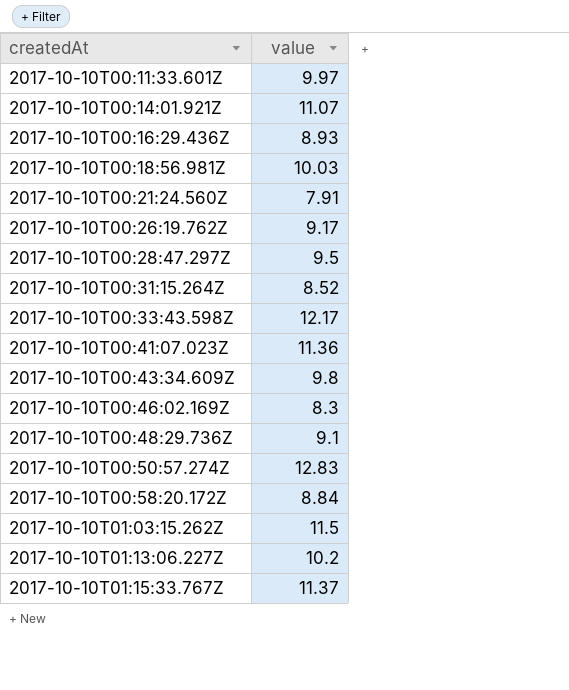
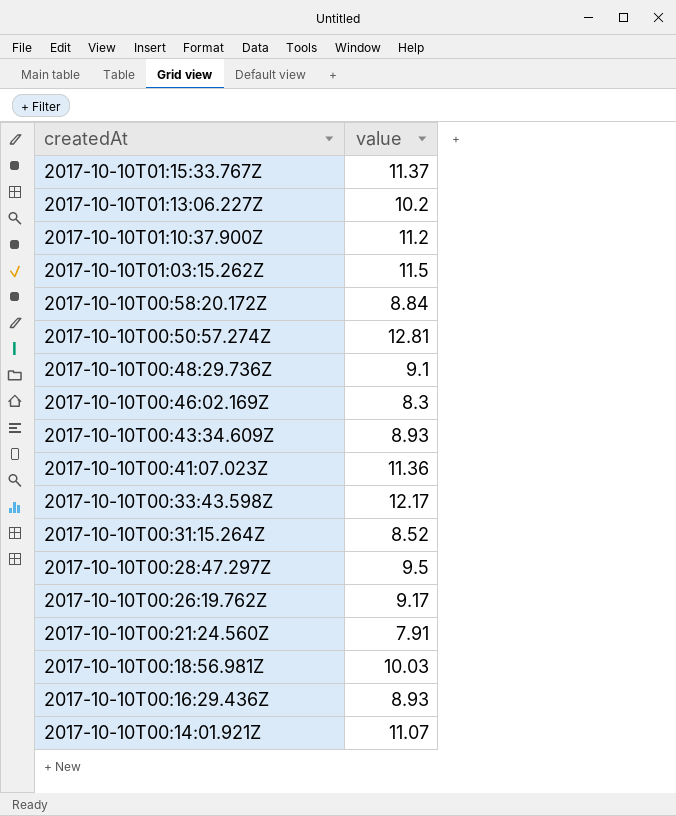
row order: createdAt ascending -> createdAt descending
row 2017-10-10T00:11:33.601Z: 9.97 -> none
row 2017-10-10T01:10:37.900Z: none -> 11.2
2017-10-10T00:50:57.274Z | value: 12.83 -> 12.81
2017-10-10T00:43:34.609Z | value: 9.8 -> 8.93

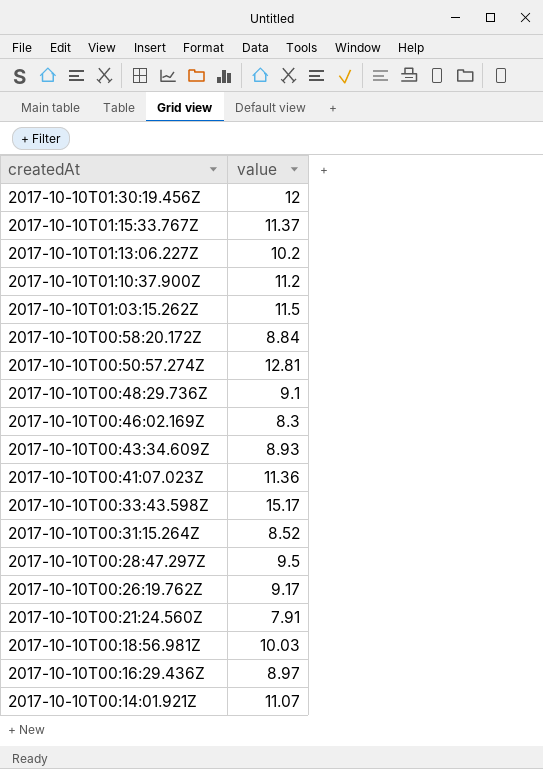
row 2017-10-10T01:30:19.456Z: none -> 12
2017-10-10T00:33:43.598Z | value: 12.17 -> 15.17
2017-10-10T00:16:29.436Z | value: 8.93 -> 8.97

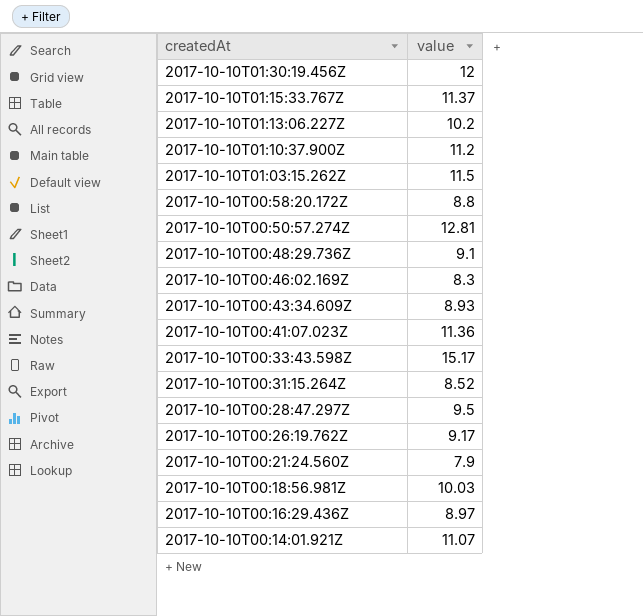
2017-10-10T00:58:20.172Z | value: 8.84 -> 8.8
2017-10-10T00:21:24.560Z | value: 7.91 -> 7.9

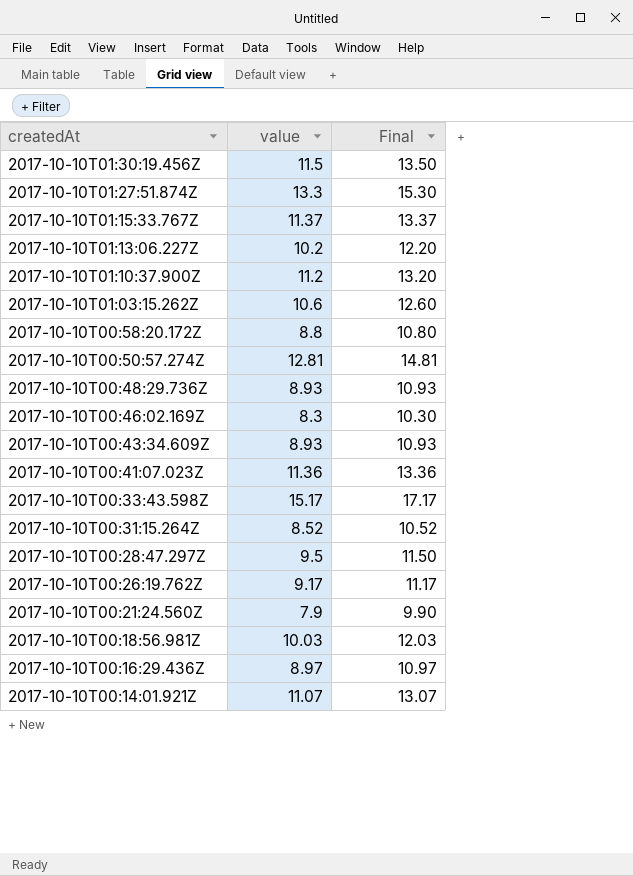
column Final | formula: none -> [value] + 2
2017-10-10T01:30:19.456Z | value: 12 -> 11.5
row 2017-10-10T01:27:51.874Z: none -> 13.3 | 15.30
2017-10-10T01:03:15.262Z | value: 11.5 -> 10.6
2017-10-10T00:48:29.736Z | value: 9.1 -> 8.93

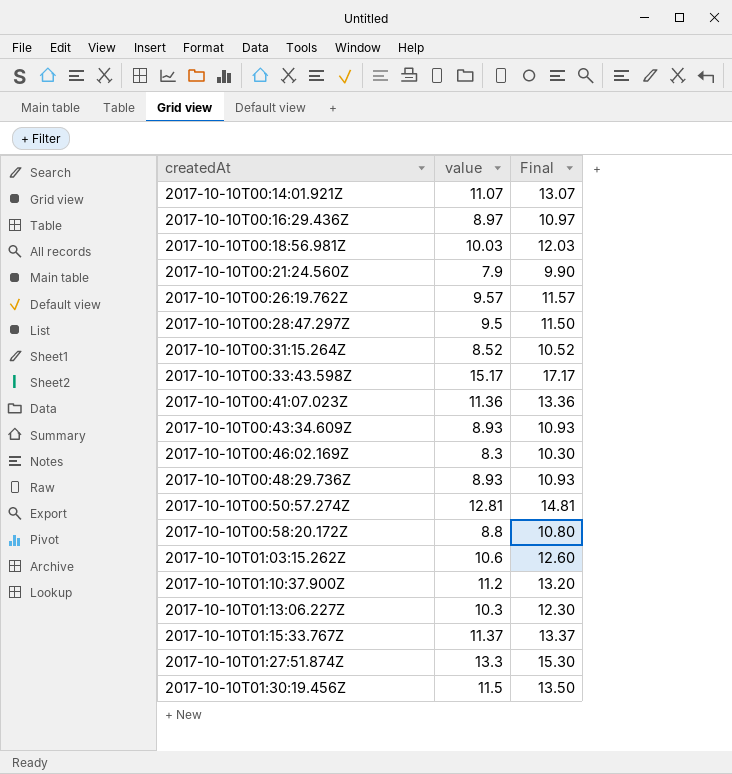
row order: createdAt descending -> createdAt ascending
2017-10-10T00:26:19.762Z | value: 9.17 -> 9.57
2017-10-10T00:26:19.762Z | Final: 11.17 -> 11.57
2017-10-10T01:13:06.227Z | value: 10.2 -> 10.3
2017-10-10T01:13:06.227Z | Final: 12.20 -> 12.30

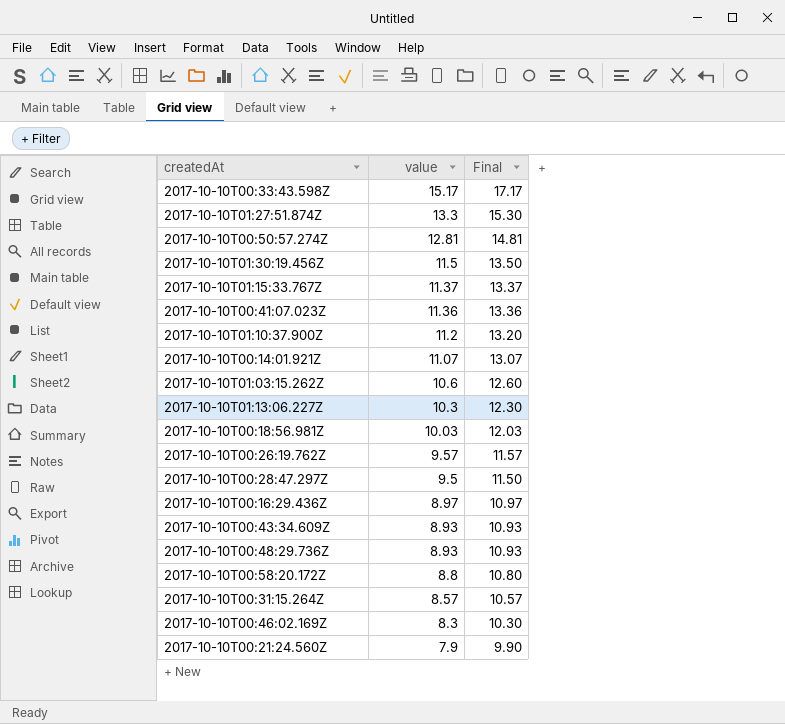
row order: createdAt ascending -> value descending
2017-10-10T00:31:15.264Z | value: 8.52 -> 8.57
2017-10-10T00:31:15.264Z | Final: 10.52 -> 10.57

